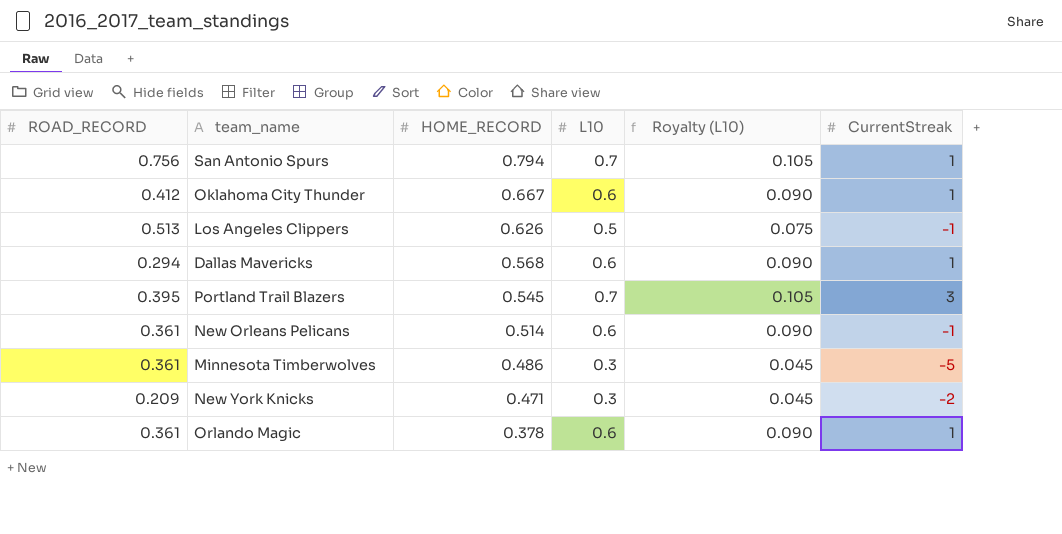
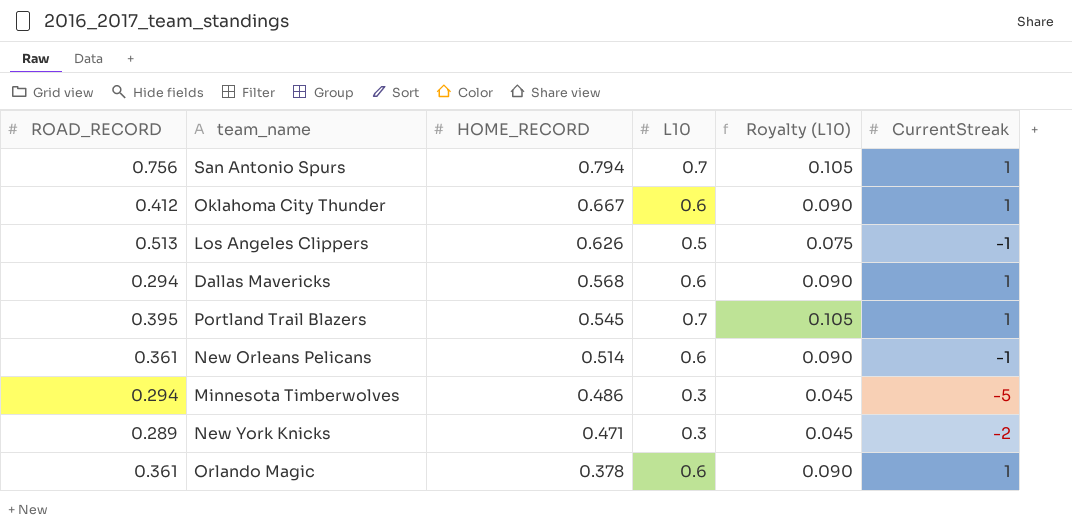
Portland Trail Blazers | CurrentStreak: 3 -> 1
Minnesota Timberwolves | ROAD_RECORD: 0.361 -> 0.294
New York Knicks | ROAD_RECORD: 0.209 -> 0.289

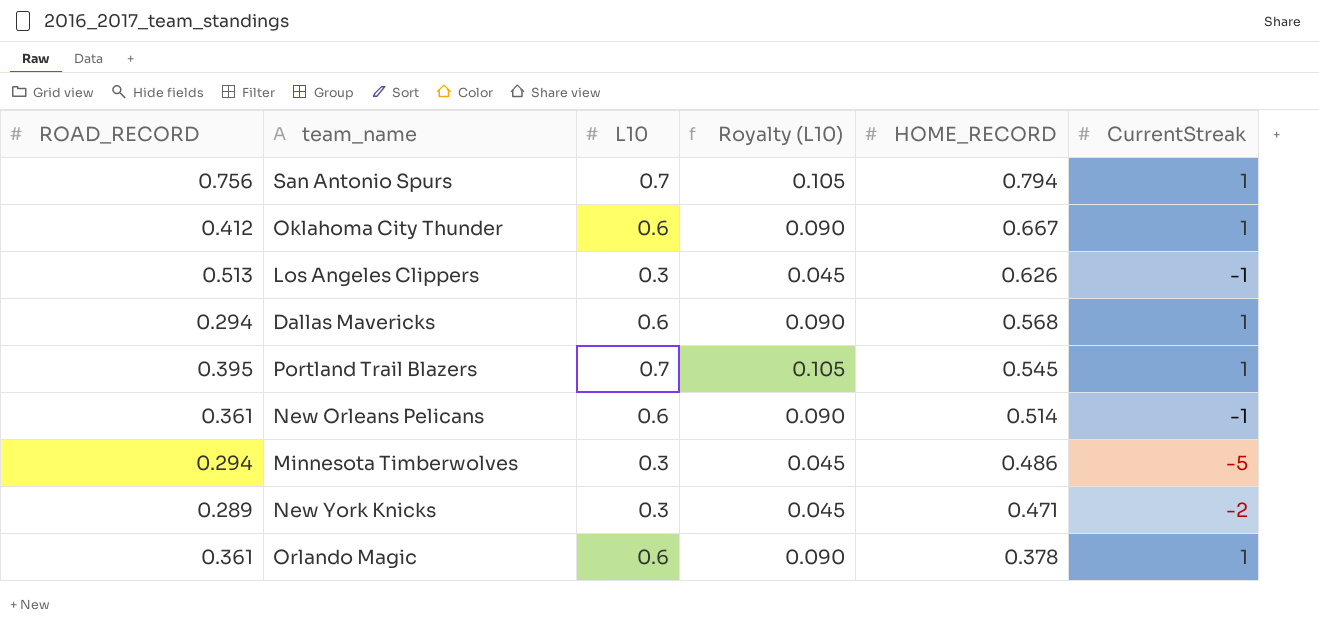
column HOME_RECORD | position: 3 -> 5
Los Angeles Clippers | L10: 0.5 -> 0.3
Los Angeles Clippers | Royalty (L10): 0.075 -> 0.045

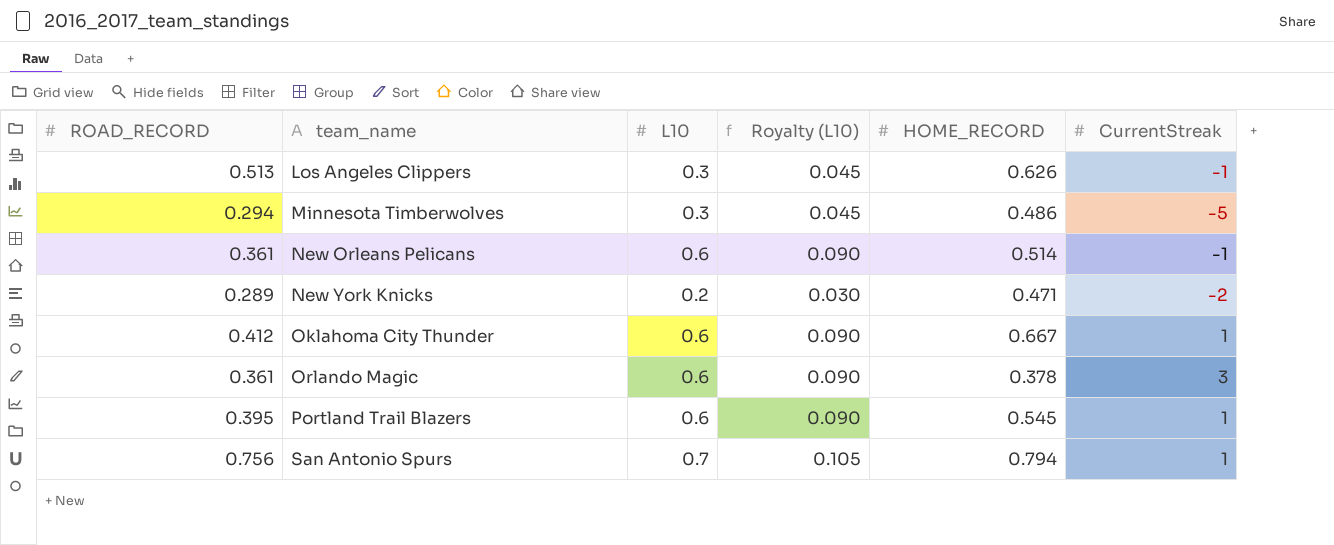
row order: HOME_RECORD descending -> team_name ascending
row Dallas Mavericks: 0.294 | 0.6 | 0.090 | 0.568 | 1 -> none
New York Knicks | L10: 0.3 -> 0.2
New York Knicks | Royalty (L10): 0.045 -> 0.030
Orlando Magic | CurrentStreak: 1 -> 3
Portland Trail Blazers | L10: 0.7 -> 0.6
Portland Trail Blazers | Royalty (L10): 0.105 -> 0.090

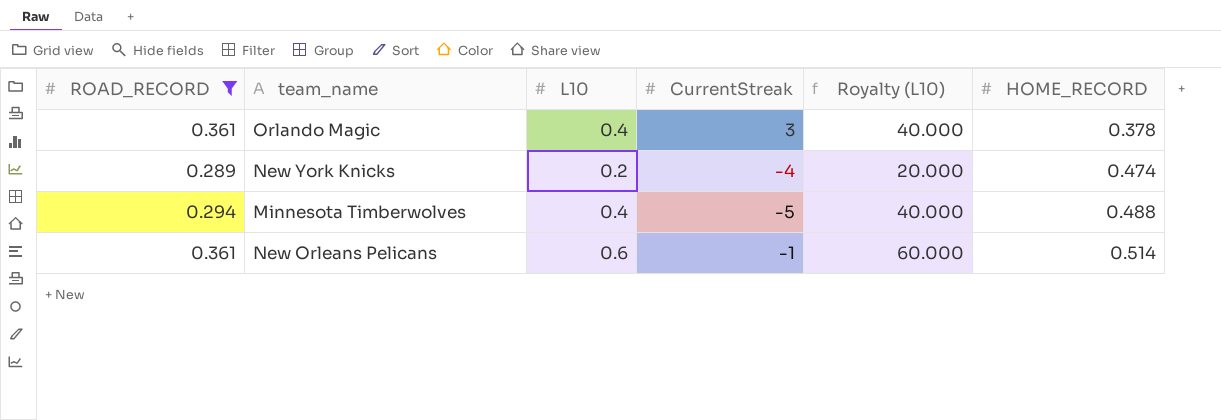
filter: none -> ROAD_RECORD <= 0.361
row order: team_name ascending -> HOME_RECORD ascending
column CurrentStreak | position: 6 -> 4
column Royalty (L10) | formula: [L10] * 0.15 -> [L10] * 100
Orlando Magic | L10: 0.6 -> 0.4
New York Knicks | CurrentStreak: -2 -> -4
New York Knicks | HOME_RECORD: 0.471 -> 0.474
Minnesota Timberwolves | L10: 0.3 -> 0.4
Minnesota Timberwolves | HOME_RECORD: 0.486 -> 0.488

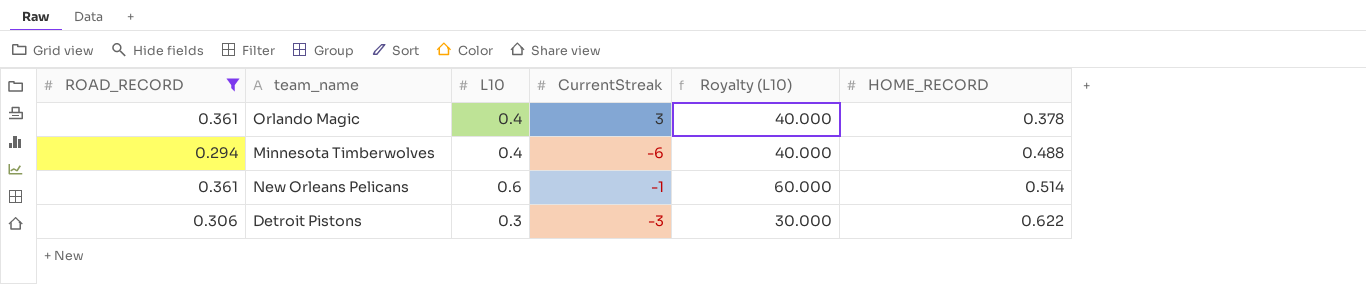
row New York Knicks: 0.289 | 0.2 | -4 | 20.000 | 0.474 -> none
Minnesota Timberwolves | CurrentStreak: -5 -> -6
row Detroit Pistons: none -> 0.306 | 0.3 | -3 | 30.000 | 0.622

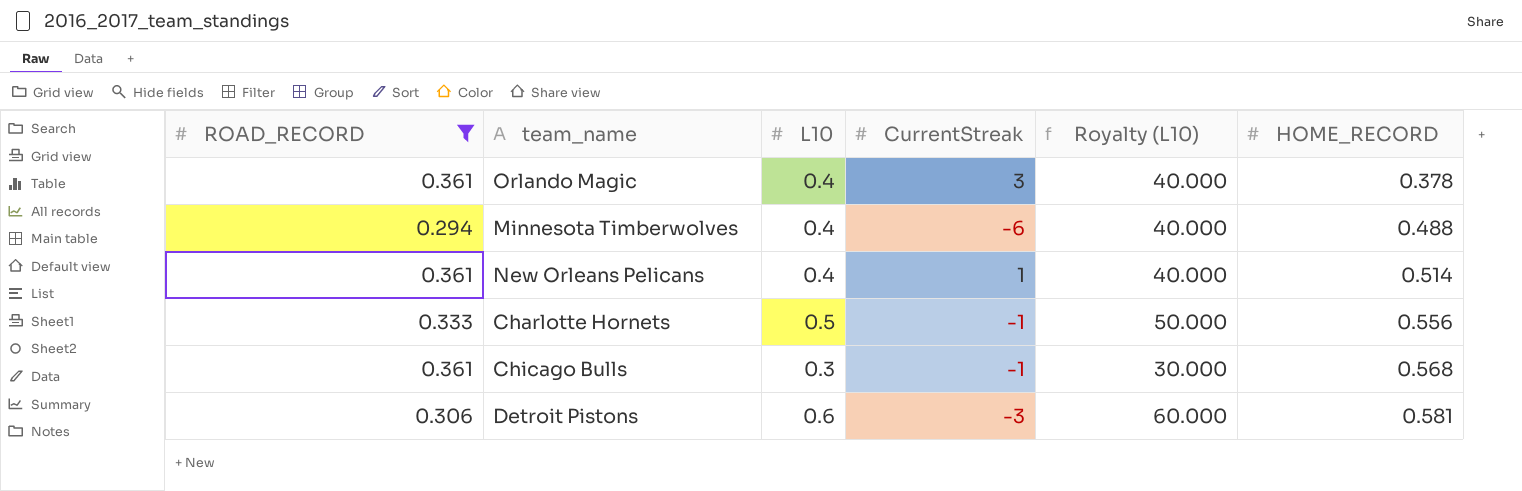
New Orleans Pelicans | L10: 0.6 -> 0.4
New Orleans Pelicans | CurrentStreak: -1 -> 1
New Orleans Pelicans | Royalty (L10): 60.000 -> 40.000
row Charlotte Hornets: none -> 0.333 | 0.5 | -1 | 50.000 | 0.556
row Chicago Bulls: none -> 0.361 | 0.3 | -1 | 30.000 | 0.568
Detroit Pistons | L10: 0.3 -> 0.6
Detroit Pistons | Royalty (L10): 30.000 -> 60.000
Detroit Pistons | HOME_RECORD: 0.622 -> 0.581

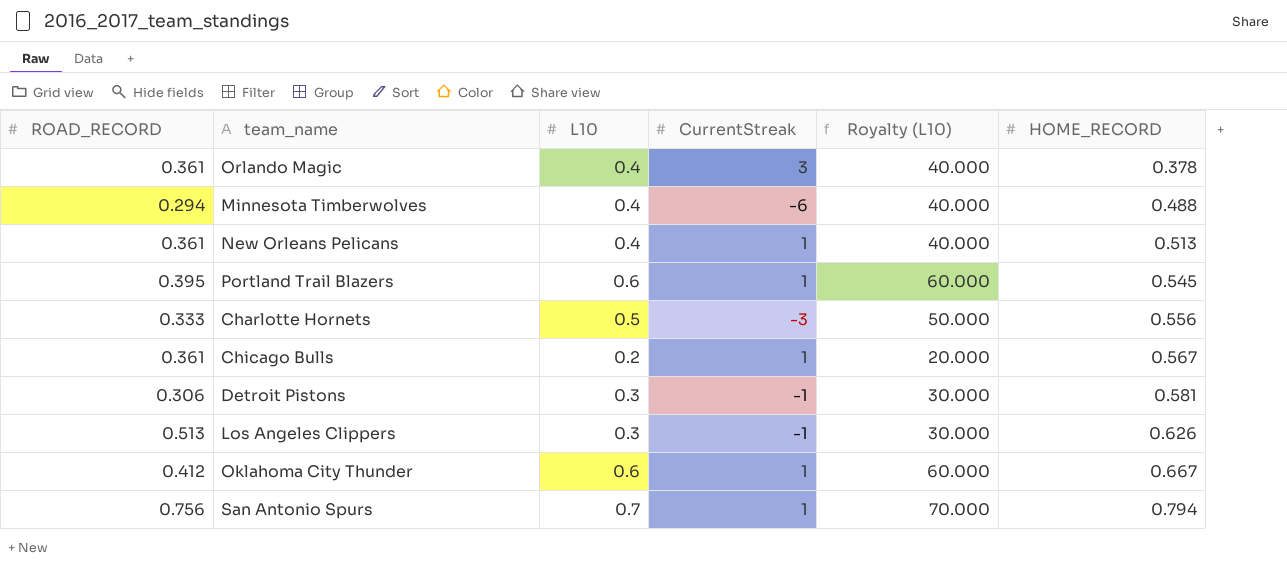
filter: ROAD_RECORD <= 0.361 -> none
New Orleans Pelicans | HOME_RECORD: 0.514 -> 0.513
Charlotte Hornets | CurrentStreak: -1 -> -3
Chicago Bulls | L10: 0.3 -> 0.2
Chicago Bulls | CurrentStreak: -1 -> 1
Chicago Bulls | Royalty (L10): 30.000 -> 20.000
Chicago Bulls | HOME_RECORD: 0.568 -> 0.567
Detroit Pistons | L10: 0.6 -> 0.3
Detroit Pistons | CurrentStreak: -3 -> -1
Detroit Pistons | Royalty (L10): 60.000 -> 30.000

